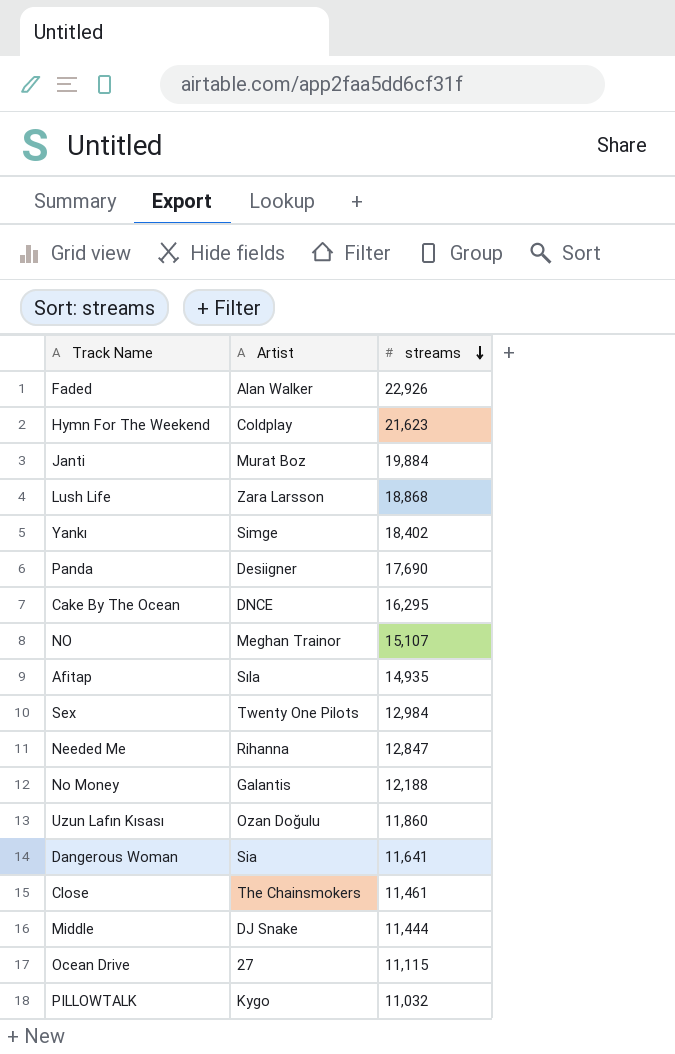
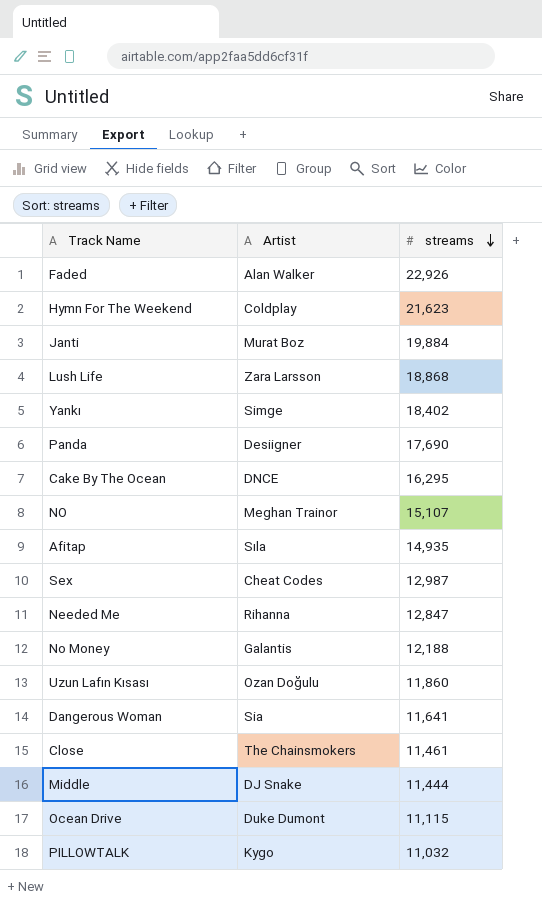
Sex | Artist: Twenty One Pilots -> Cheat Codes
Sex | streams: 12,984 -> 12,987
Ocean Drive | Artist: 27 -> Duke Dumont

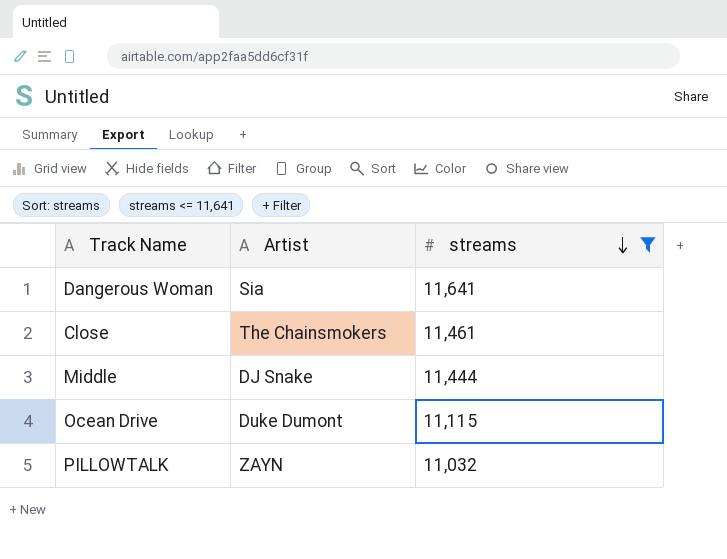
filter: none -> streams <= 11,641
PILLOWTALK | Artist: Kygo -> ZAYN

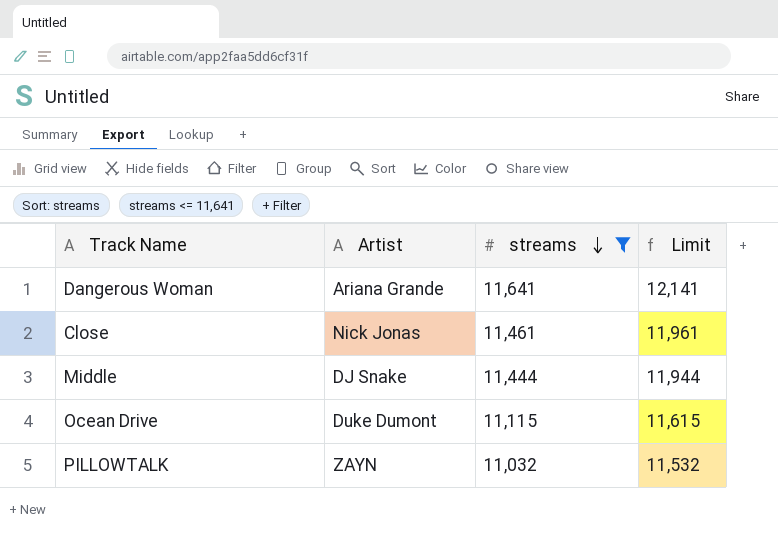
column Limit | formula: none -> [streams] + 500
Dangerous Woman | Artist: Sia -> Ariana Grande
Close | Artist: The Chainsmokers -> Nick Jonas

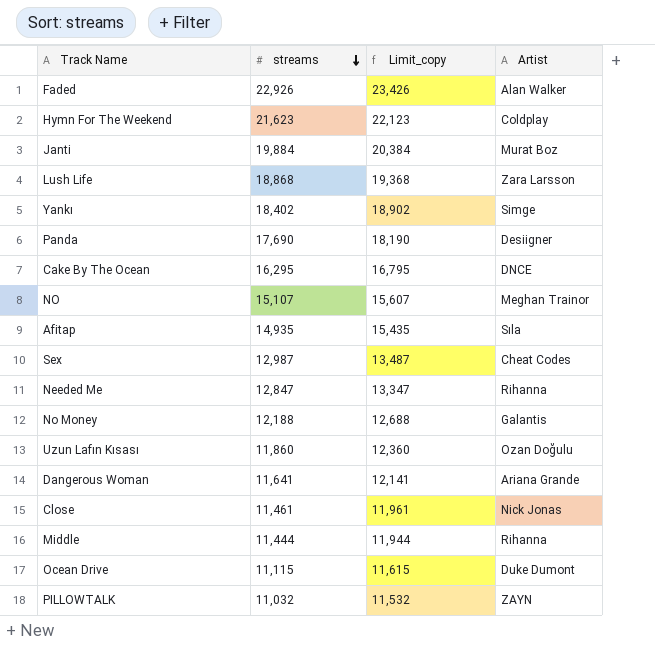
filter: streams <= 11,641 -> none
column name: Limit -> Limit_copy
column Artist | position: 2 -> 4
Middle | Artist: DJ Snake -> Rihanna

